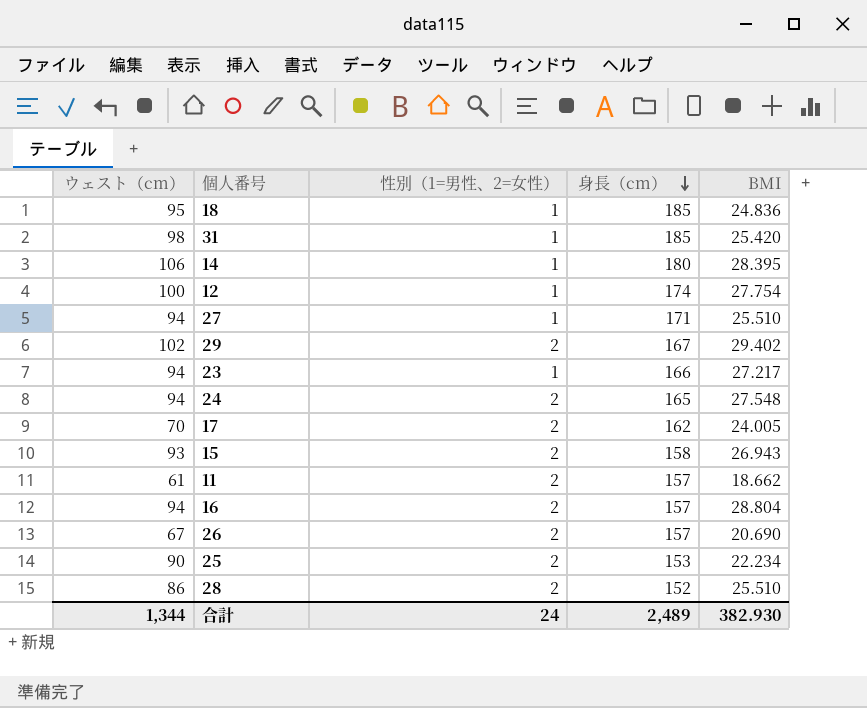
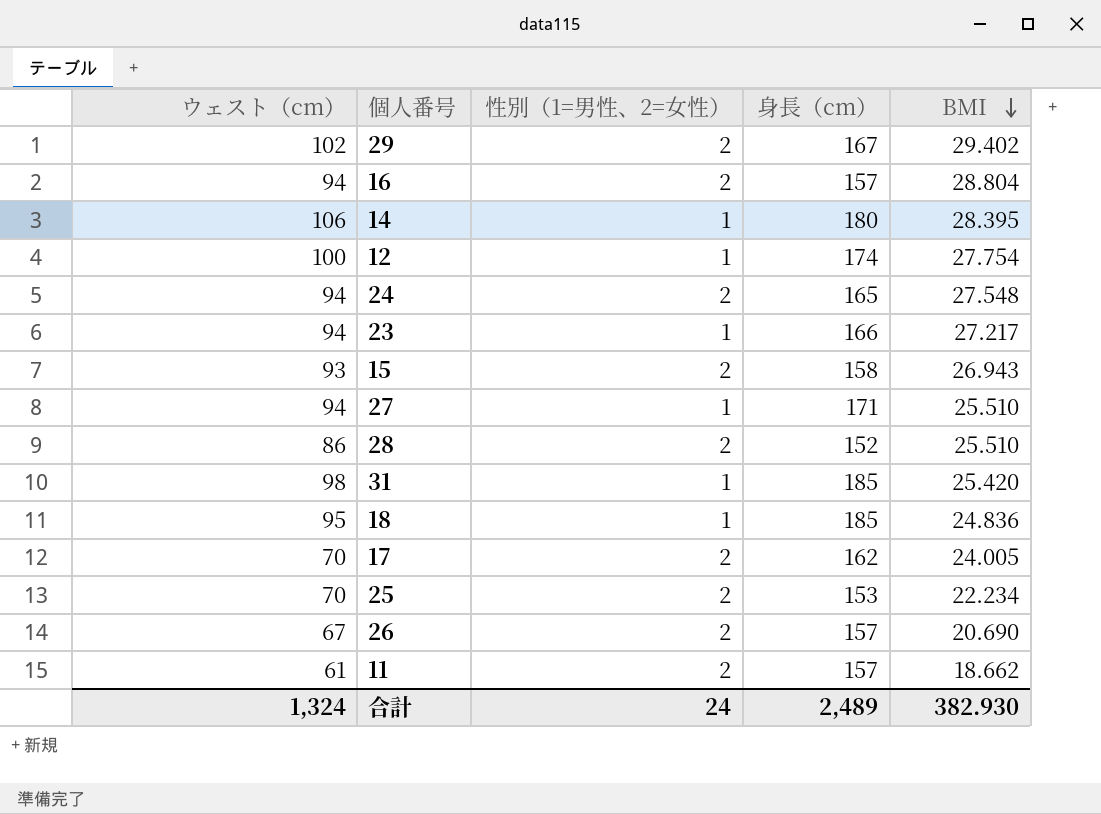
row order: 身長（cm） descending -> BMI descending
25 | ウェスト（cm）: 90 -> 70
合計 | ウェスト（cm）: 1,344 -> 1,324

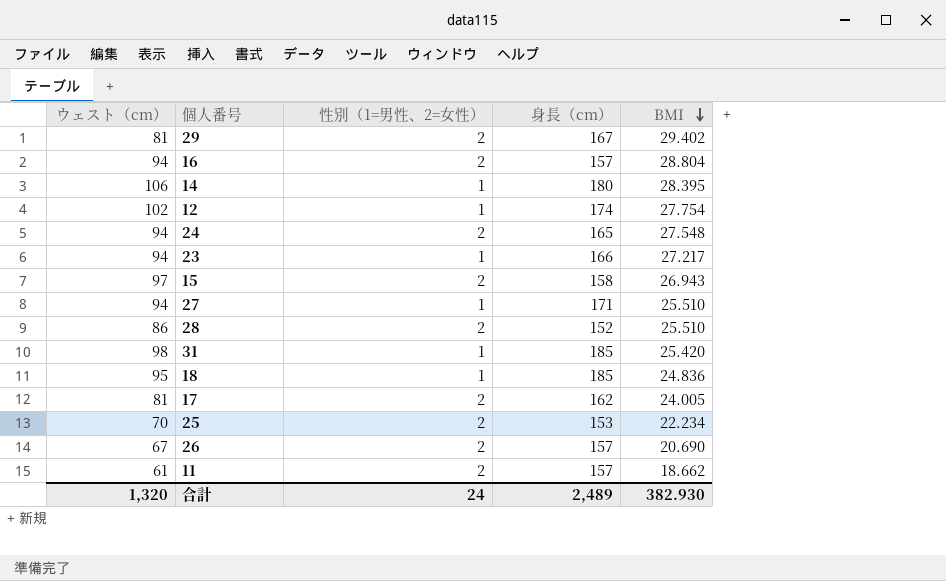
29 | ウェスト（cm）: 102 -> 81
12 | ウェスト（cm）: 100 -> 102
15 | ウェスト（cm）: 93 -> 97
17 | ウェスト（cm）: 70 -> 81
合計 | ウェスト（cm）: 1,324 -> 1,320

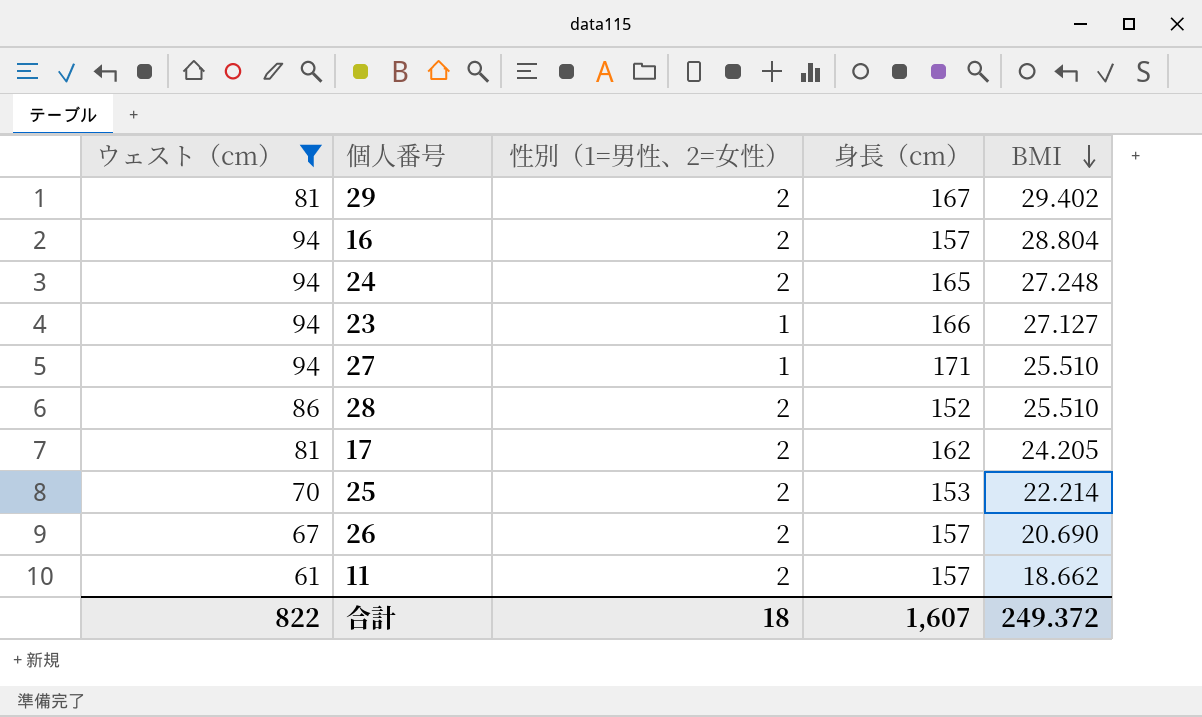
filter: none -> ウェスト（cm） <= 94
24 | BMI: 27.548 -> 27.248
23 | BMI: 27.217 -> 27.127
17 | BMI: 24.005 -> 24.205
25 | BMI: 22.234 -> 22.214
合計 | ウェスト（cm）: 1,320 -> 822
合計 | 性別（1=男性、2=女性）: 24 -> 18
合計 | 身長（cm）: 2,489 -> 1,607
合計 | BMI: 382.930 -> 249.372

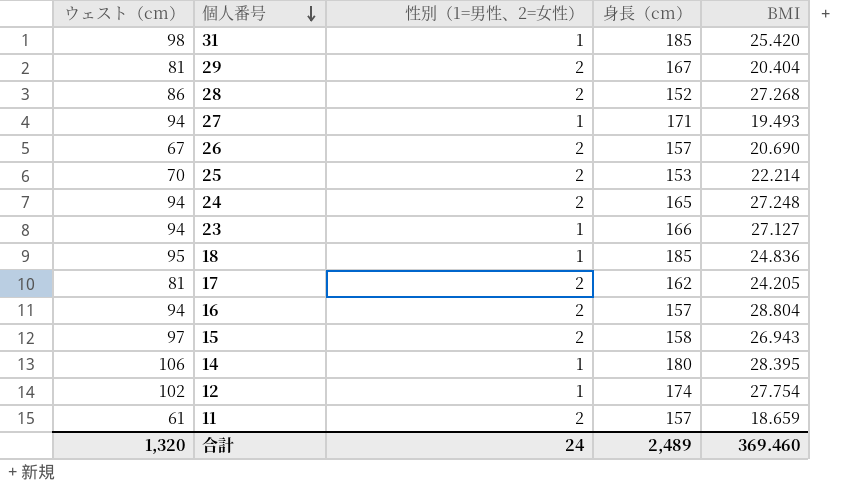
filter: ウェスト（cm） <= 94 -> none
row order: BMI descending -> 個人番号 descending
29 | BMI: 29.402 -> 20.404
28 | BMI: 25.510 -> 27.268
27 | BMI: 25.510 -> 19.493
11 | BMI: 18.662 -> 18.659
合計 | ウェスト（cm）: 822 -> 1,320
合計 | 性別（1=男性、2=女性）: 18 -> 24
合計 | 身長（cm）: 1,607 -> 2,489
合計 | BMI: 249.372 -> 369.460

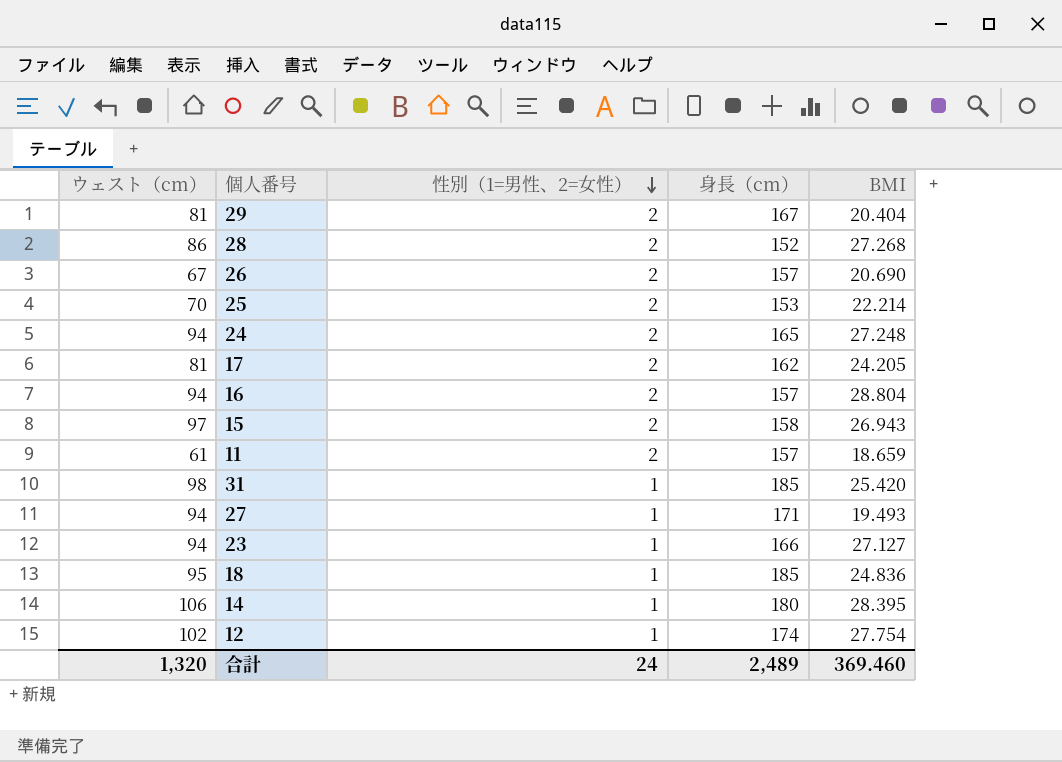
row order: 個人番号 descending -> 性別（1=男性、2=女性） descending

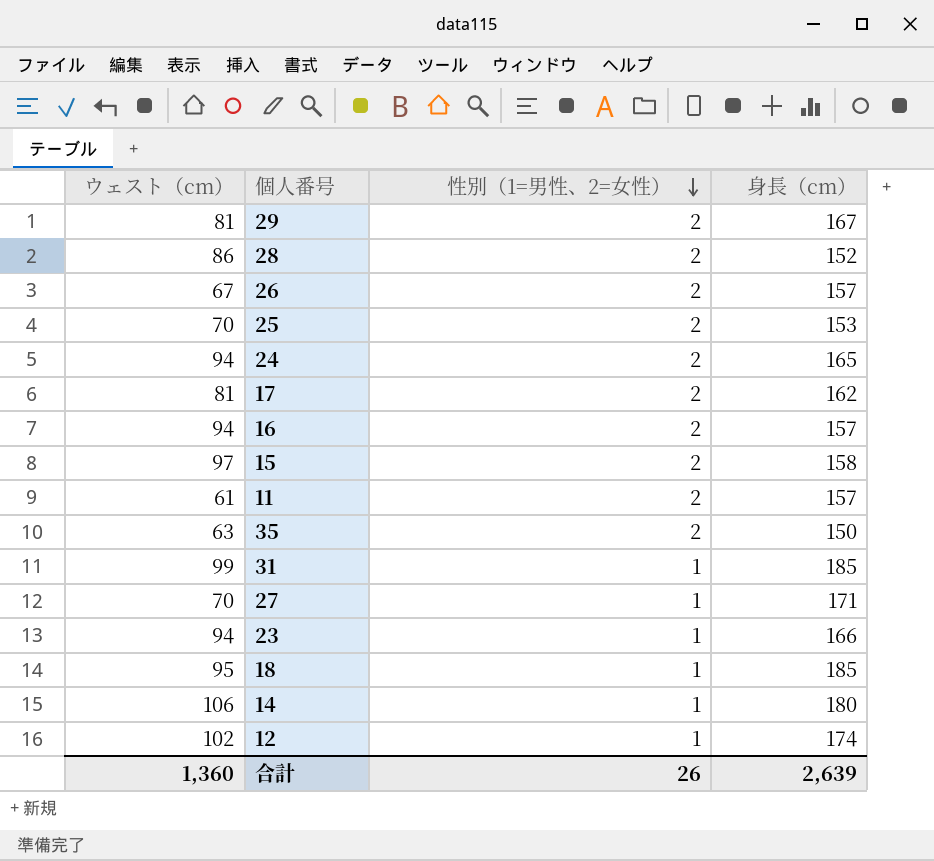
column BMI | position: 5 -> none
row 35: none -> 63 | 2 | 150
31 | ウェスト（cm）: 98 -> 99
27 | ウェスト（cm）: 94 -> 70
合計 | ウェスト（cm）: 1,320 -> 1,360
合計 | 性別（1=男性、2=女性）: 24 -> 26
合計 | 身長（cm）: 2,489 -> 2,639

